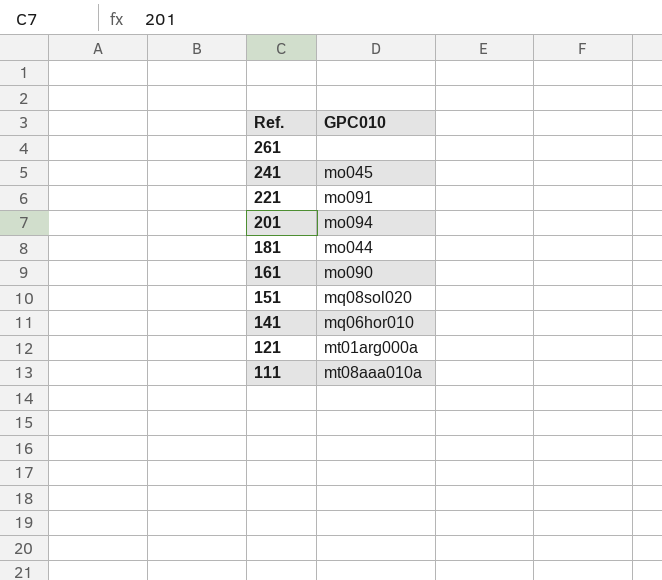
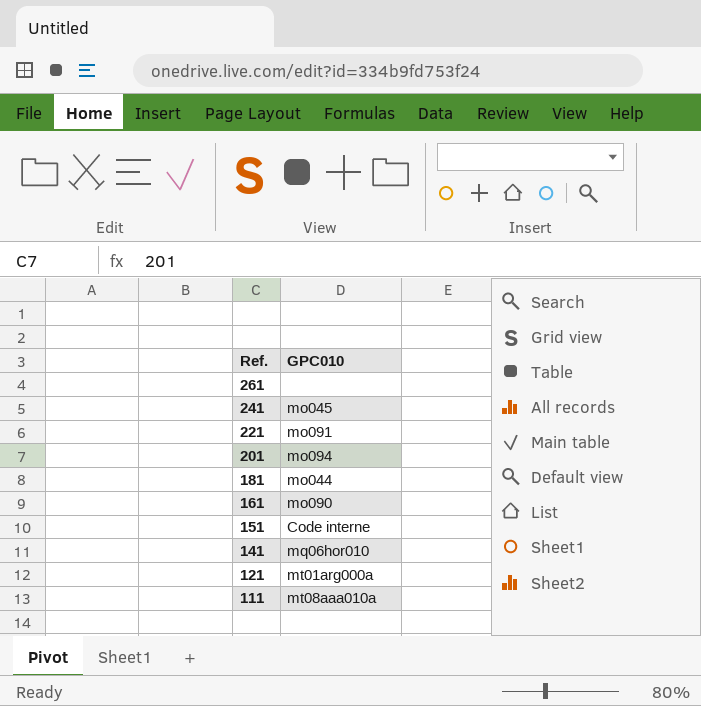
151 | GPC010: mq08sol020 -> Code interne

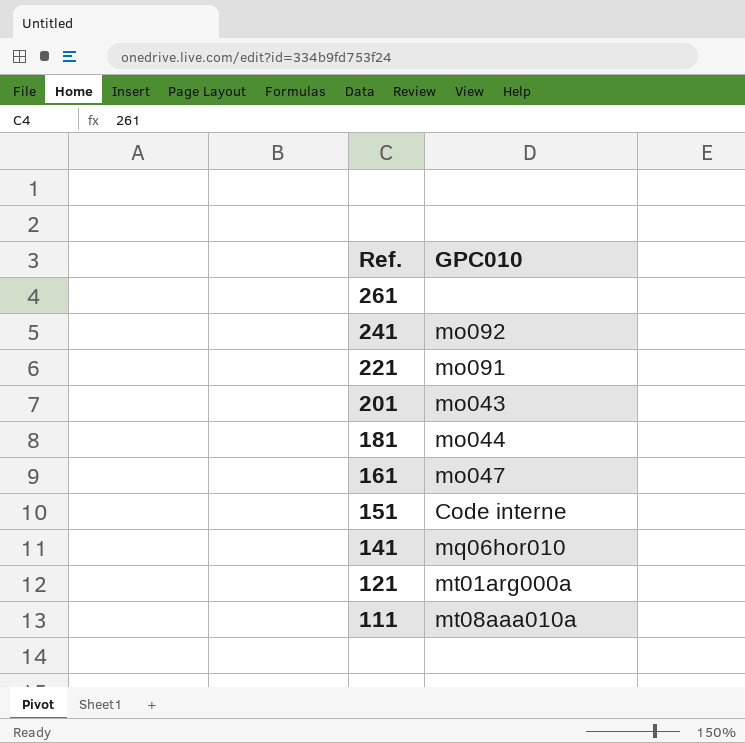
241 | GPC010: mo045 -> mo092
201 | GPC010: mo094 -> mo043
161 | GPC010: mo090 -> mo047

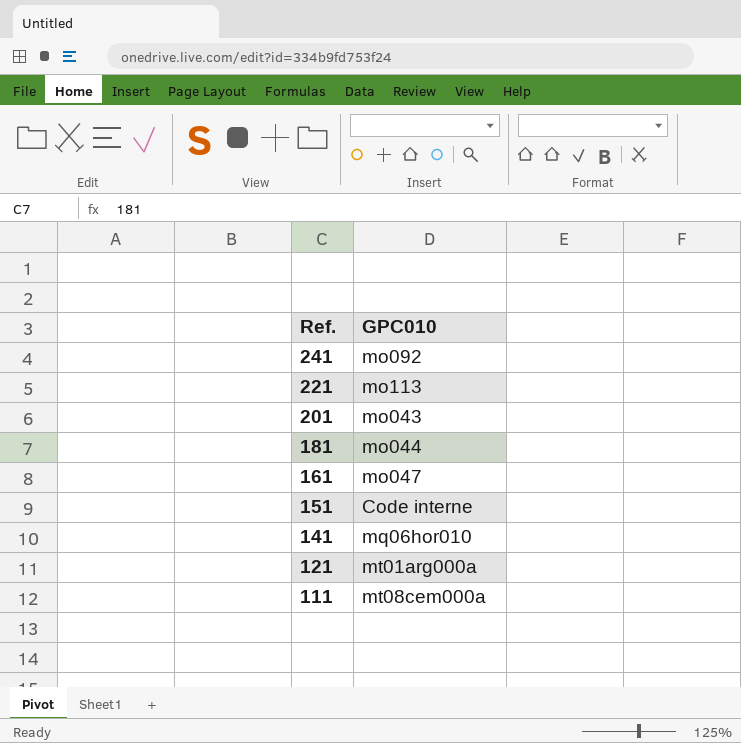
row 261: none -> none
221 | GPC010: mo091 -> mo113
111 | GPC010: mt08aaa010a -> mt08cem000a

